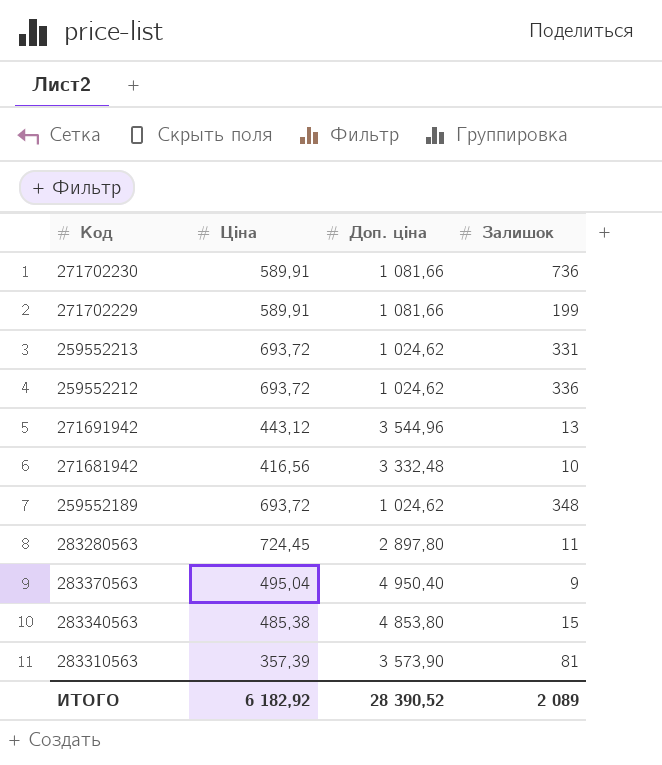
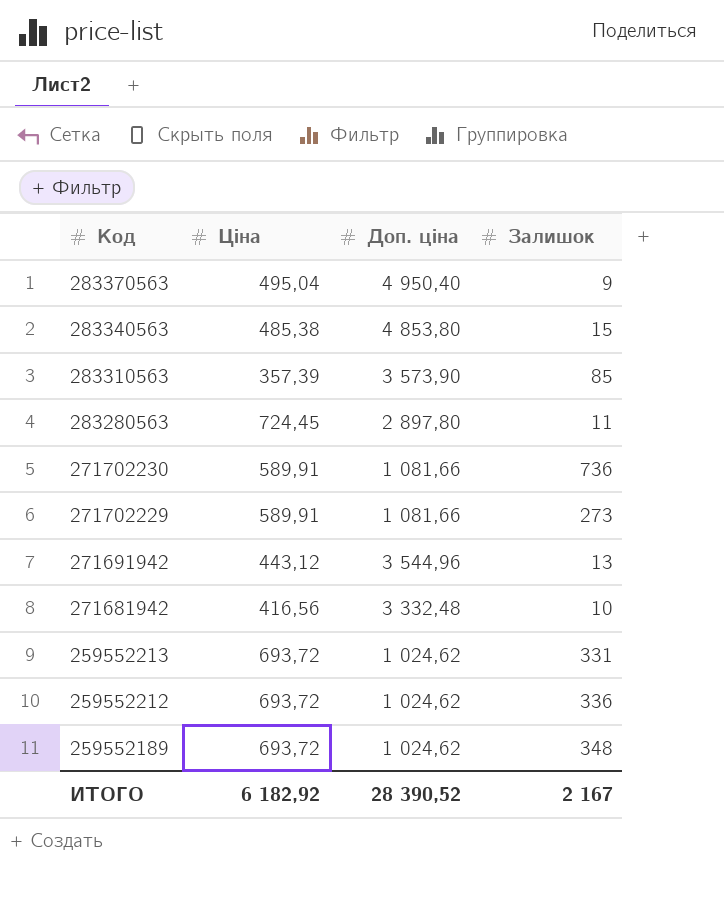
row order: none -> Код descending
283310563 | Залишок: 81 -> 85
271702229 | Залишок: 199 -> 273
ИТОГО | Залишок: 2 089 -> 2 167

